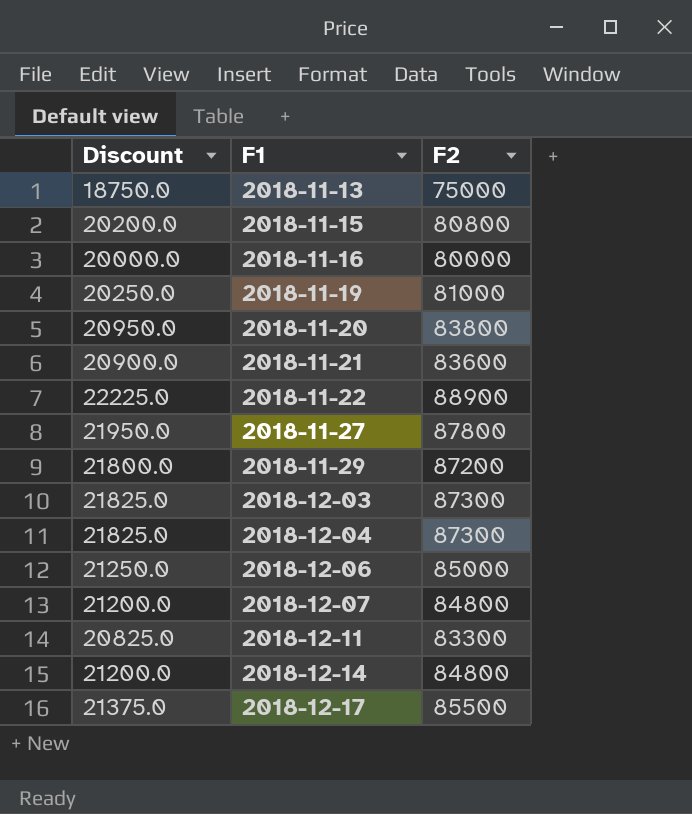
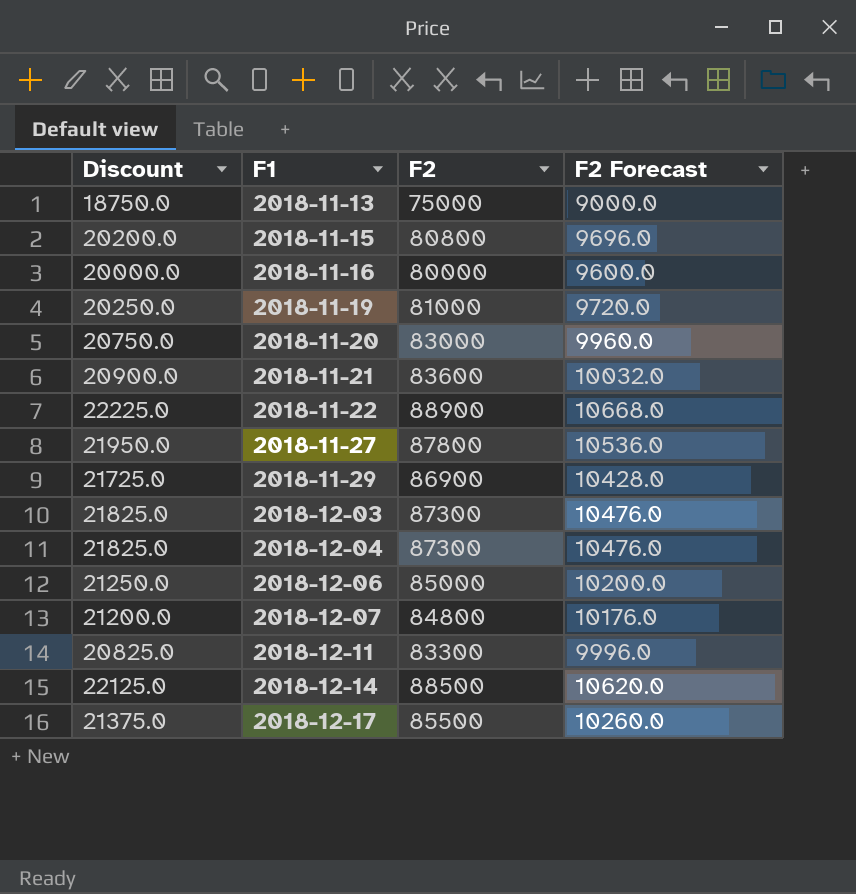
column F2 Forecast | formula: none -> [F2] * 0.12
2018-11-20 | Discount: 20950.0 -> 20750.0
2018-11-20 | F2: 83800 -> 83000
2018-11-29 | Discount: 21800.0 -> 21725.0
2018-11-29 | F2: 87200 -> 86900
2018-12-14 | Discount: 21200.0 -> 22125.0
2018-12-14 | F2: 84800 -> 88500

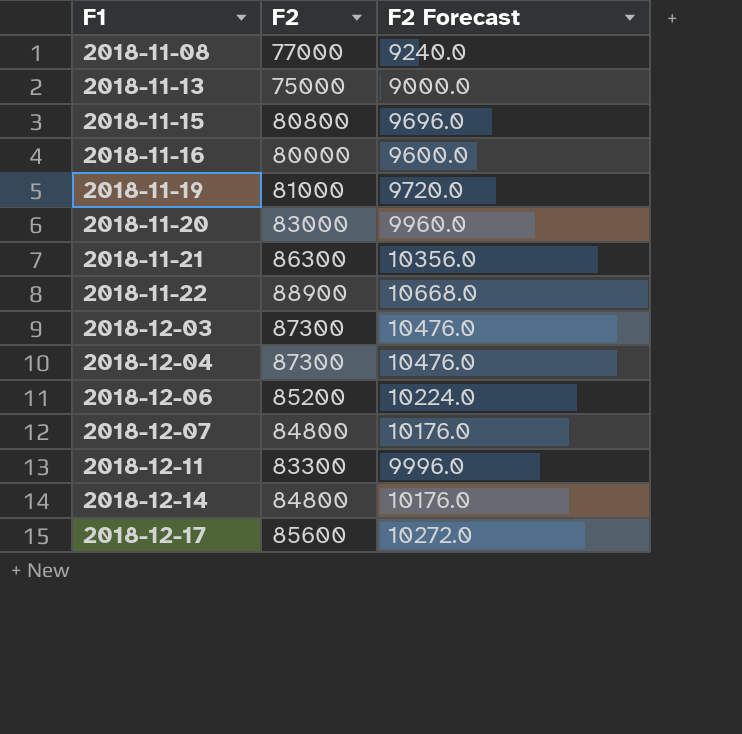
column Discount | formula: [F2] * 0.25 -> none
row 2018-11-27: 21950.0 | 87800 | 10536.0 -> none
row 2018-11-29: 21725.0 | 86900 | 10428.0 -> none
row 2018-11-08: none -> 77000 | 9240.0
2018-11-21 | F2: 83600 -> 86300
2018-11-21 | F2 Forecast: 10032.0 -> 10356.0
2018-12-06 | F2: 85000 -> 85200
2018-12-06 | F2 Forecast: 10200.0 -> 10224.0
2018-12-14 | F2: 88500 -> 84800
2018-12-14 | F2 Forecast: 10620.0 -> 10176.0
2018-12-17 | F2: 85500 -> 85600
2018-12-17 | F2 Forecast: 10260.0 -> 10272.0

